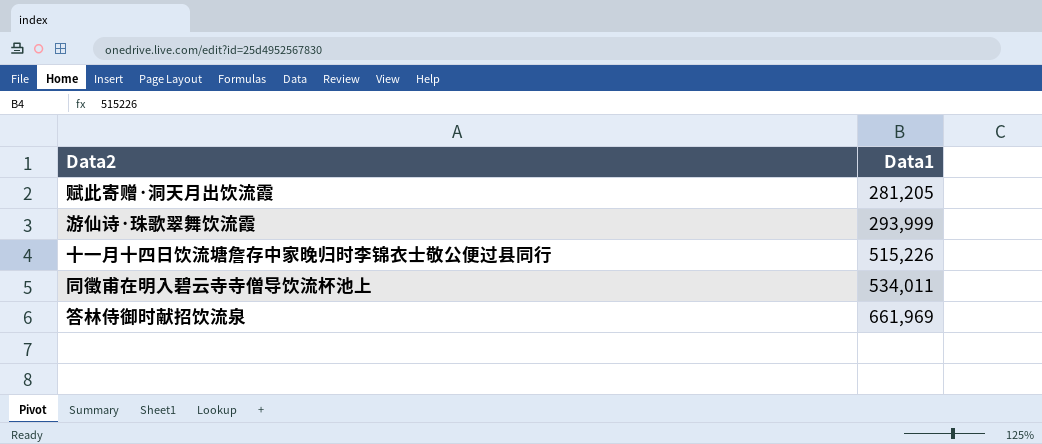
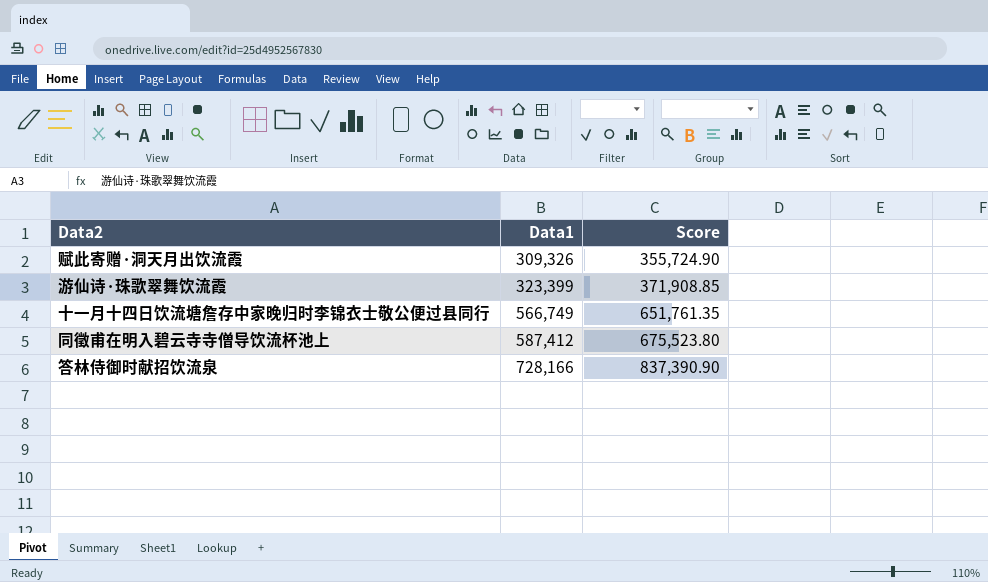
column Score | formula: none -> [Data1] * 1.15
赋此寄赠·洞天月出饮流霞 | Data1: 281,205 -> 309,326
游仙诗·珠歌翠舞饮流霞 | Data1: 293,999 -> 323,399
十一月十四日饮流塘詹存中家晚归时李锦衣士敬公便过县同行 | Data1: 515,226 -> 566,749
同徵甫在明入碧云寺寺僧导饮流杯池上 | Data1: 534,011 -> 587,412
答林侍御时献招饮流泉 | Data1: 661,969 -> 728,166

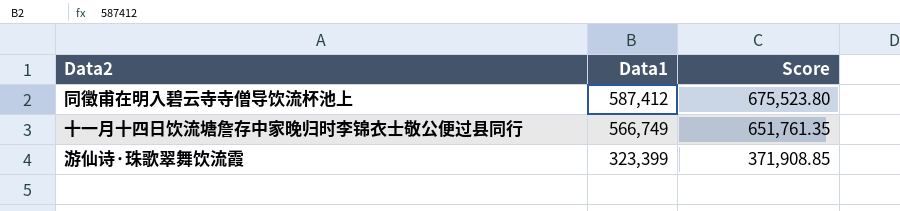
row order: Data1 ascending -> Data1 descending
row 赋此寄赠·洞天月出饮流霞: 309,326 | 355,724.90 -> none
row 答林侍御时献招饮流泉: 728,166 | 837,390.90 -> none

